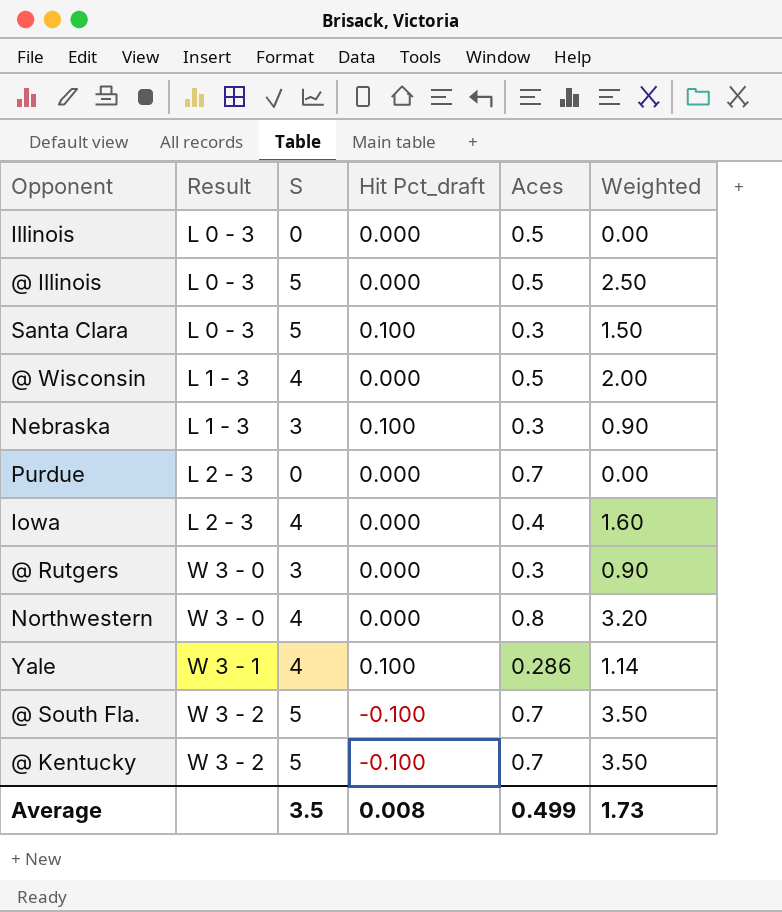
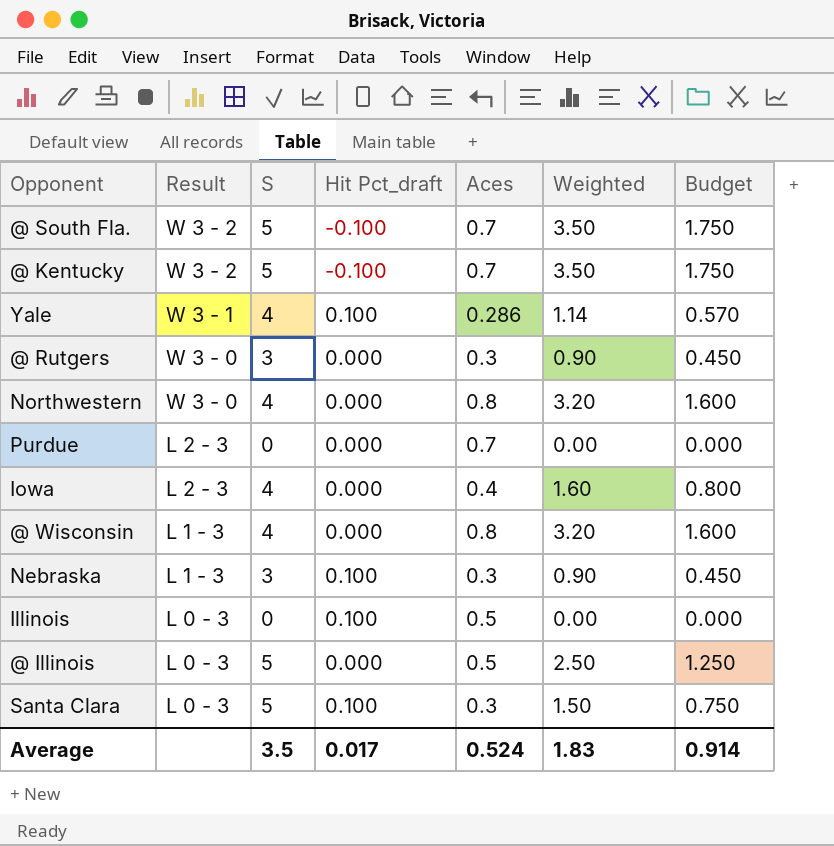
row order: Result ascending -> Result descending
column Budget | formula: none -> [Weighted] * 0.5
@ Wisconsin | Aces: 0.5 -> 0.8
@ Wisconsin | Weighted: 2.00 -> 3.20
Illinois | Hit Pct_draft: 0.000 -> 0.100
Average | Hit Pct_draft: 0.008 -> 0.017
Average | Aces: 0.499 -> 0.524
Average | Weighted: 1.73 -> 1.83

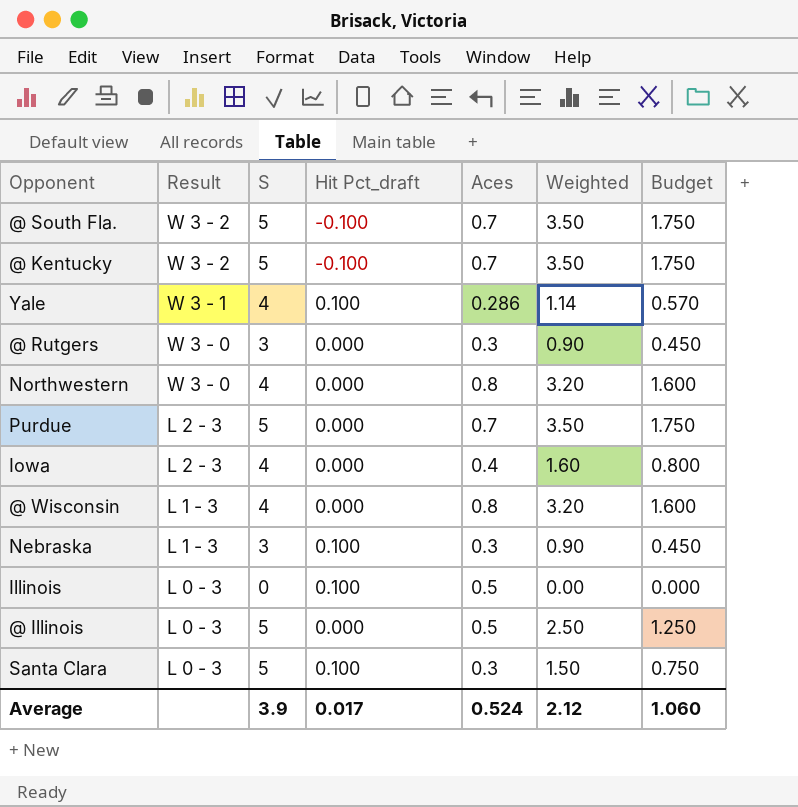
Purdue | S: 0 -> 5
Purdue | Weighted: 0.00 -> 3.50
Purdue | Budget: 0.000 -> 1.750
Average | S: 3.5 -> 3.9
Average | Weighted: 1.83 -> 2.12
Average | Budget: 0.914 -> 1.060

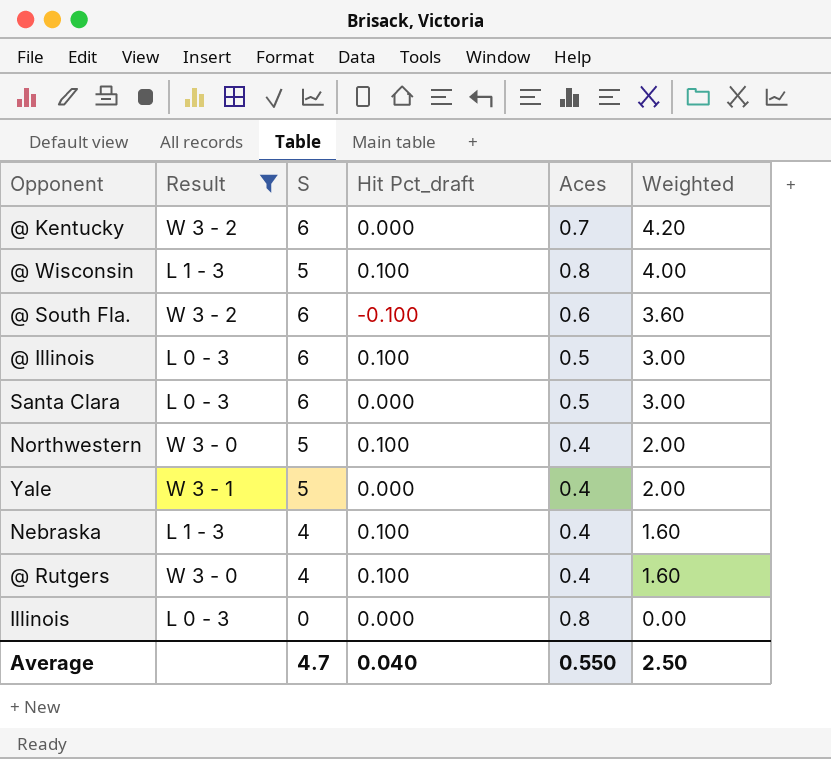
filter: none -> Result != L 2 - 3
row order: Result descending -> Weighted descending
column Budget | formula: [Weighted] * 0.5 -> none
@ Kentucky | S: 5 -> 6
@ Kentucky | Hit Pct_draft: -0.100 -> 0.000
@ Kentucky | Weighted: 3.50 -> 4.20
@ Wisconsin | S: 4 -> 5
@ Wisconsin | Hit Pct_draft: 0.000 -> 0.100
@ Wisconsin | Weighted: 3.20 -> 4.00
@ South Fla. | S: 5 -> 6
@ South Fla. | Aces: 0.7 -> 0.6
@ South Fla. | Weighted: 3.50 -> 3.60
@ Illinois | S: 5 -> 6
@ Illinois | Hit Pct_draft: 0.000 -> 0.100
@ Illinois | Weighted: 2.50 -> 3.00
Santa Clara | S: 5 -> 6
Santa Clara | Hit Pct_draft: 0.100 -> 0.000
Santa Clara | Aces: 0.3 -> 0.5
Santa Clara | Weighted: 1.50 -> 3.00
Northwestern | S: 4 -> 5
Northwestern | Hit Pct_draft: 0.000 -> 0.100
Northwestern | Aces: 0.8 -> 0.4
Northwestern | Weighted: 3.20 -> 2.00
Yale | S: 4 -> 5
Yale | Hit Pct_draft: 0.100 -> 0.000
Yale | Aces: 0.286 -> 0.4
Yale | Weighted: 1.14 -> 2.00
Nebraska | S: 3 -> 4
Nebraska | Aces: 0.3 -> 0.4
Nebraska | Weighted: 0.90 -> 1.60
@ Rutgers | S: 3 -> 4
@ Rutgers | Hit Pct_draft: 0.000 -> 0.100
@ Rutgers | Aces: 0.3 -> 0.4
@ Rutgers | Weighted: 0.90 -> 1.60
Illinois | Hit Pct_draft: 0.100 -> 0.000
Illinois | Aces: 0.5 -> 0.8
Average | S: 3.9 -> 4.7
Average | Hit Pct_draft: 0.017 -> 0.040
Average | Aces: 0.524 -> 0.550
Average | Weighted: 2.12 -> 2.50

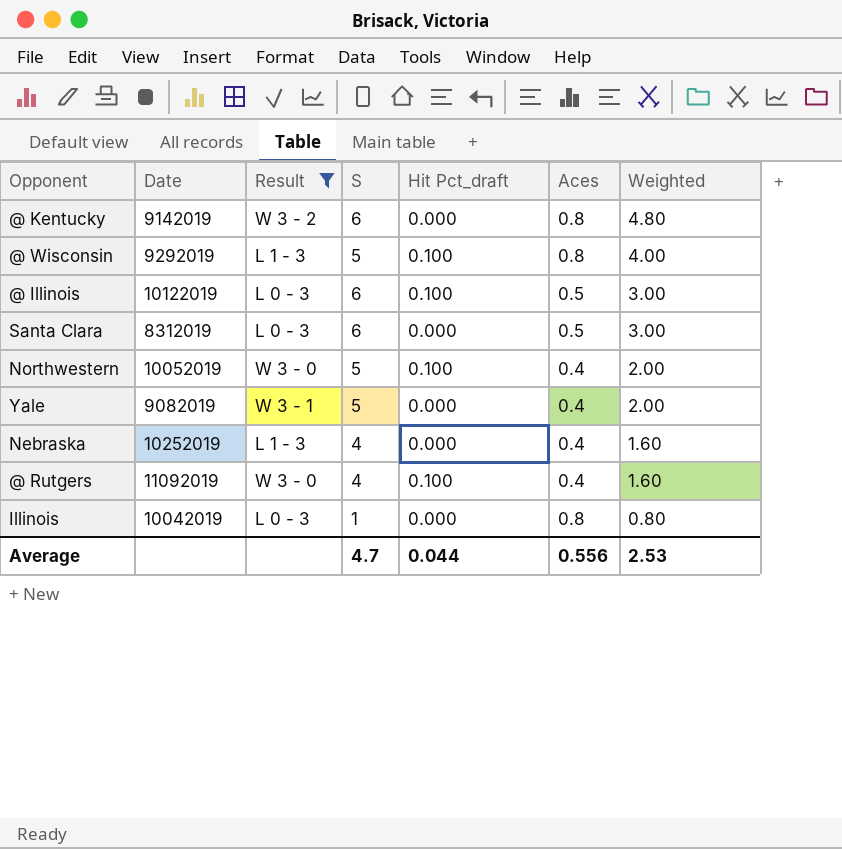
column Date | position: none -> 2
row @ South Fla.: W 3 - 2 | 6 | -0.100 | 0.6 | 3.60 -> none
@ Kentucky | Aces: 0.7 -> 0.8
@ Kentucky | Weighted: 4.20 -> 4.80
Nebraska | Hit Pct_draft: 0.100 -> 0.000
Illinois | S: 0 -> 1
Illinois | Weighted: 0.00 -> 0.80
Average | Hit Pct_draft: 0.040 -> 0.044
Average | Aces: 0.550 -> 0.556
Average | Weighted: 2.50 -> 2.53

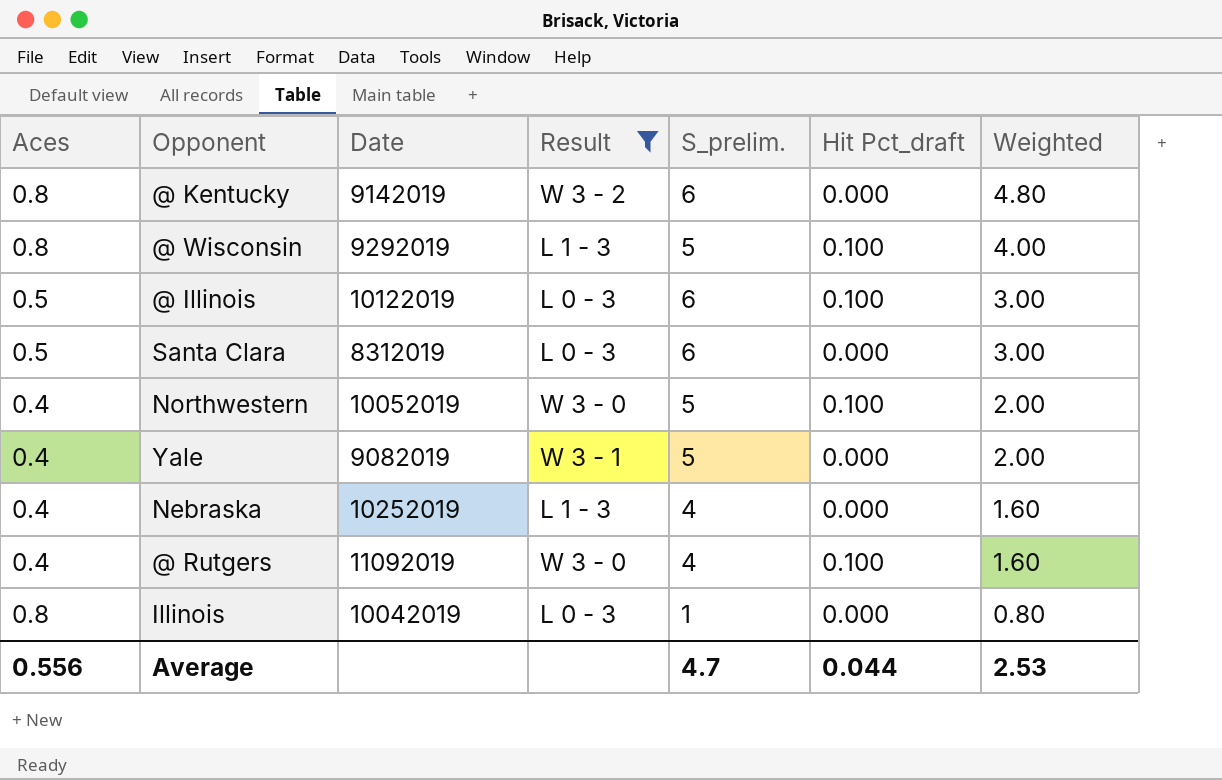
column Aces | position: 6 -> 1
column name: S -> S_prelim.

